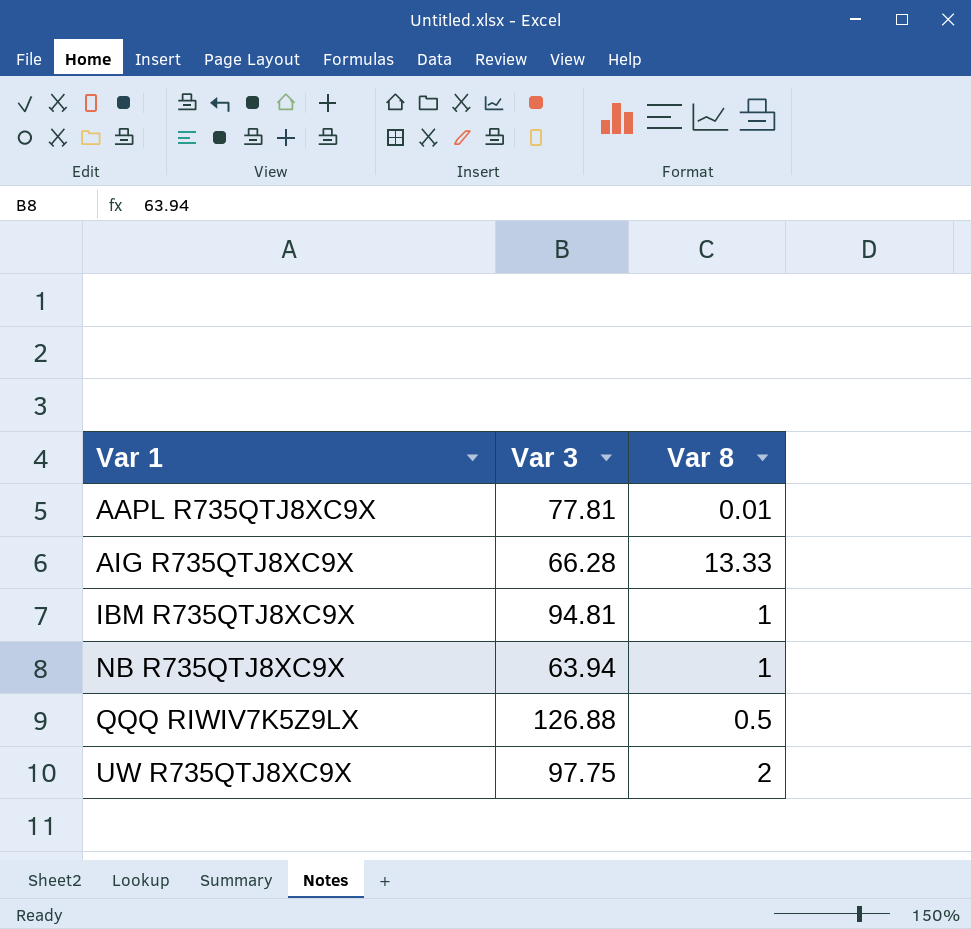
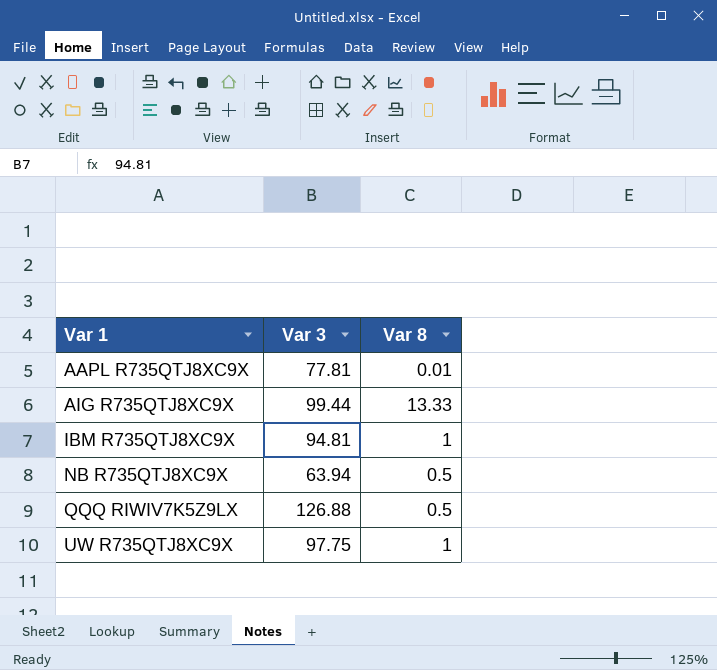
AIG R735QTJ8XC9X | Var 3: 66.28 -> 99.44
NB R735QTJ8XC9X | Var 8: 1 -> 0.5
UW R735QTJ8XC9X | Var 8: 2 -> 1

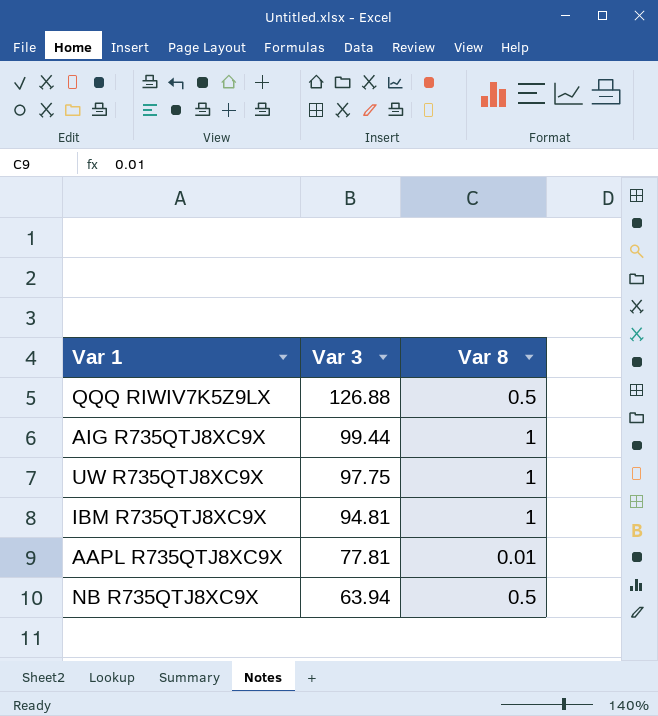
row order: Var 1 ascending -> Var 3 descending
AIG R735QTJ8XC9X | Var 8: 13.33 -> 1

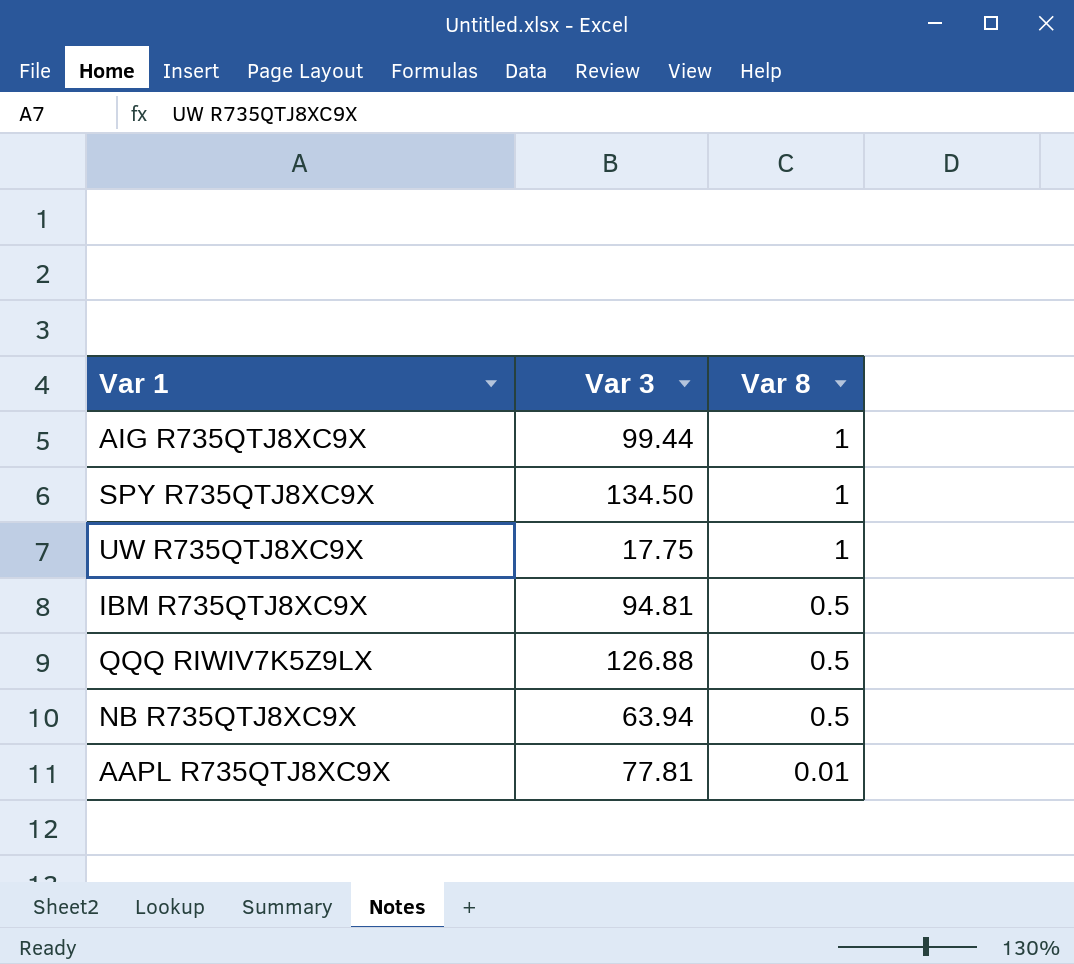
row order: Var 3 descending -> Var 8 descending
row SPY R735QTJ8XC9X: none -> 134.50 | 1
UW R735QTJ8XC9X | Var 3: 97.75 -> 17.75
IBM R735QTJ8XC9X | Var 8: 1 -> 0.5

